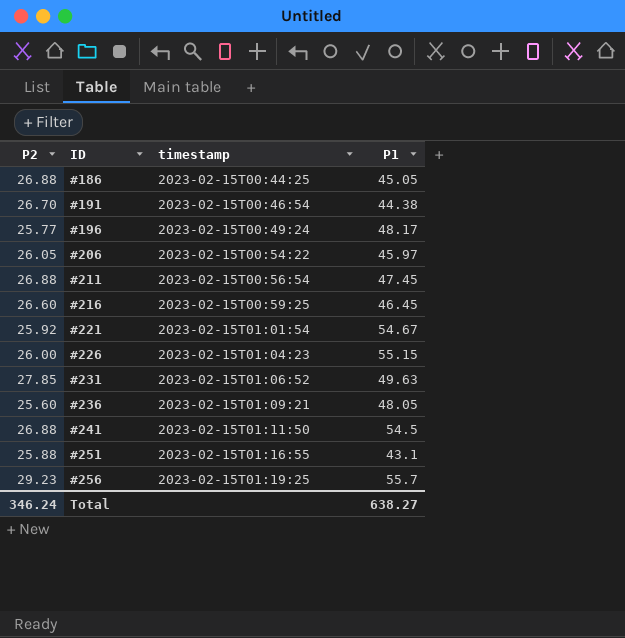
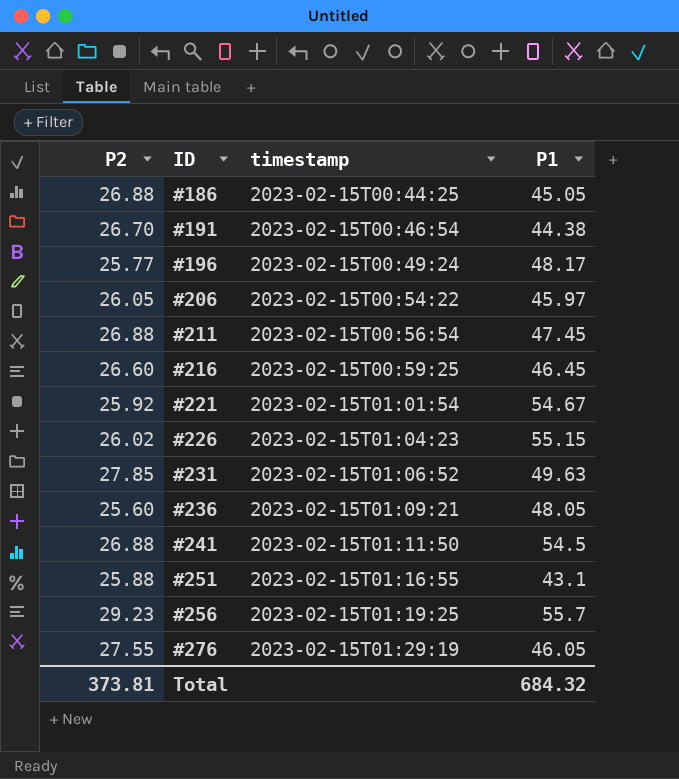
#226 | P2: 26.00 -> 26.02
row #276: none -> 27.55 | 2023-02-15T01:29:19 | 46.05
Total | P2: 346.24 -> 373.81
Total | P1: 638.27 -> 684.32

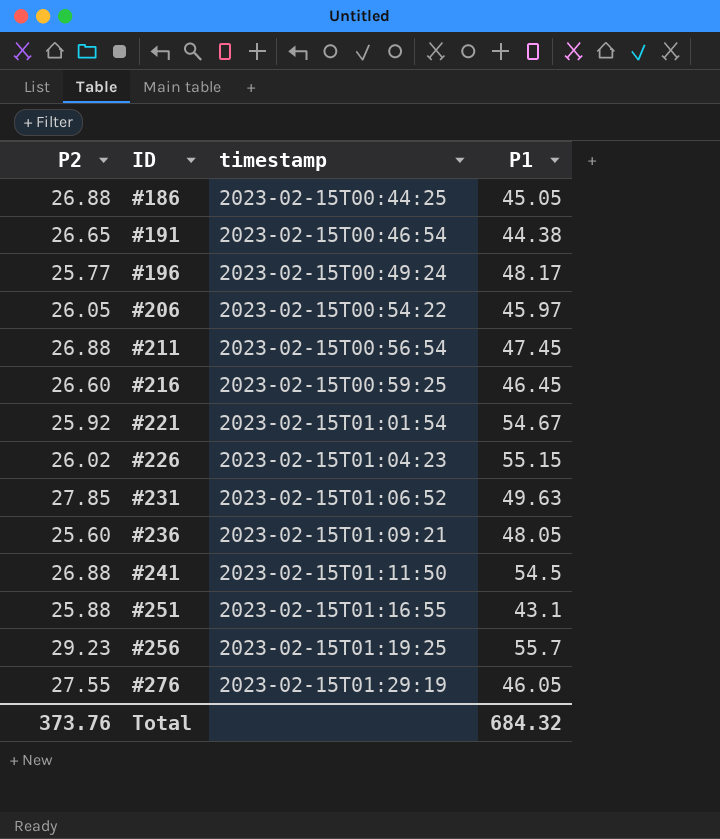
#191 | P2: 26.70 -> 26.65
Total | P2: 373.81 -> 373.76

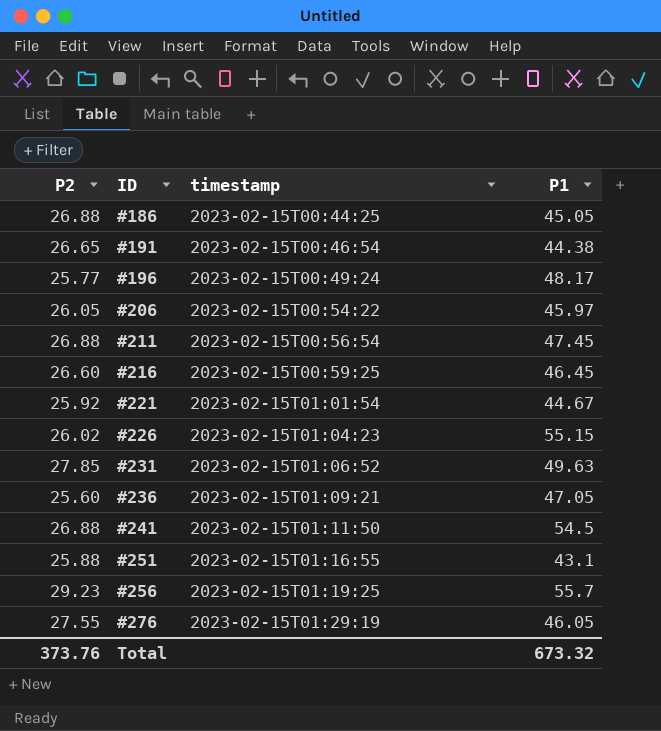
#221 | P1: 54.67 -> 44.67
#236 | P1: 48.05 -> 47.05
Total | P1: 684.32 -> 673.32

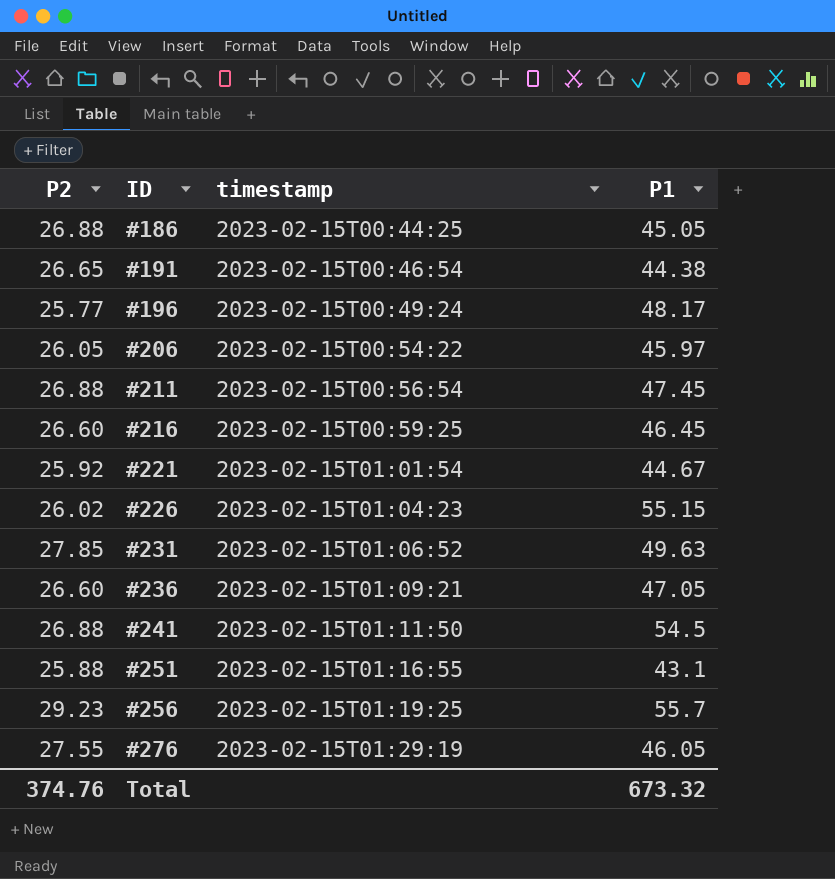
#236 | P2: 25.60 -> 26.60
Total | P2: 373.76 -> 374.76

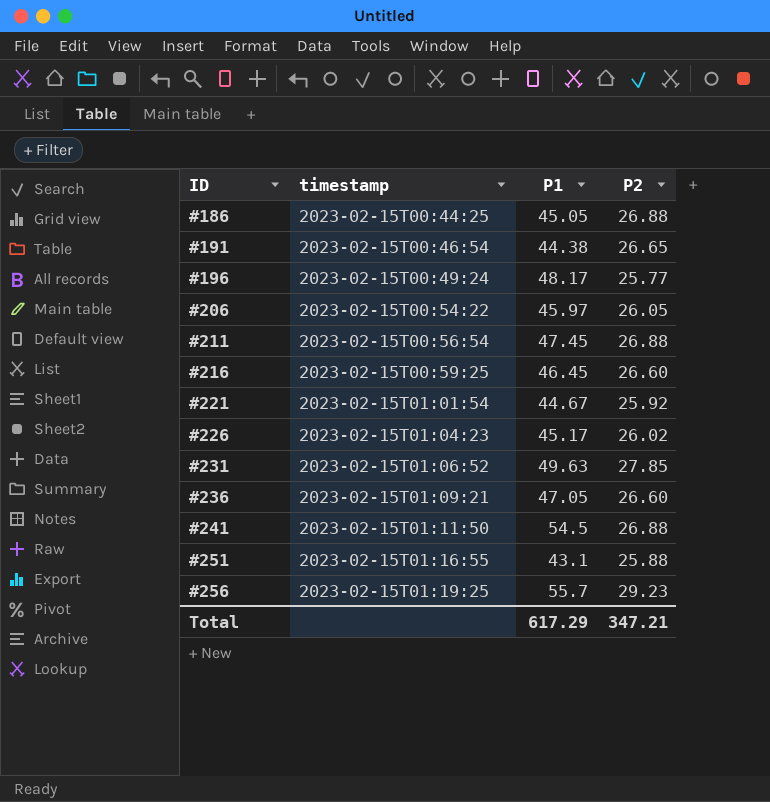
column P2 | position: 1 -> 4
row #276: 27.55 | 2023-02-15T01:29:19 | 46.05 -> none
#226 | P1: 55.15 -> 45.17
Total | P1: 673.32 -> 617.29
Total | P2: 374.76 -> 347.21

